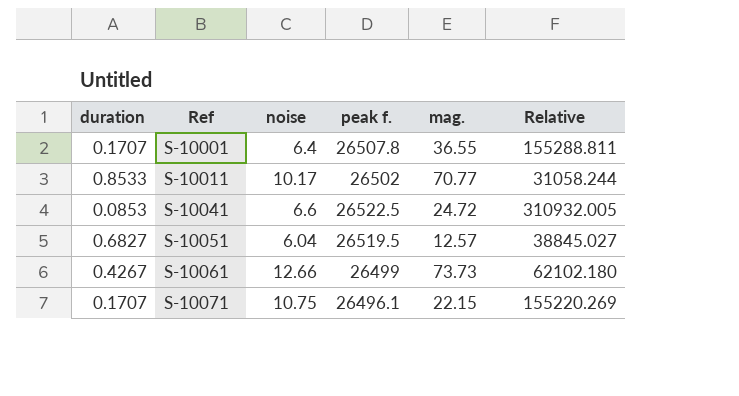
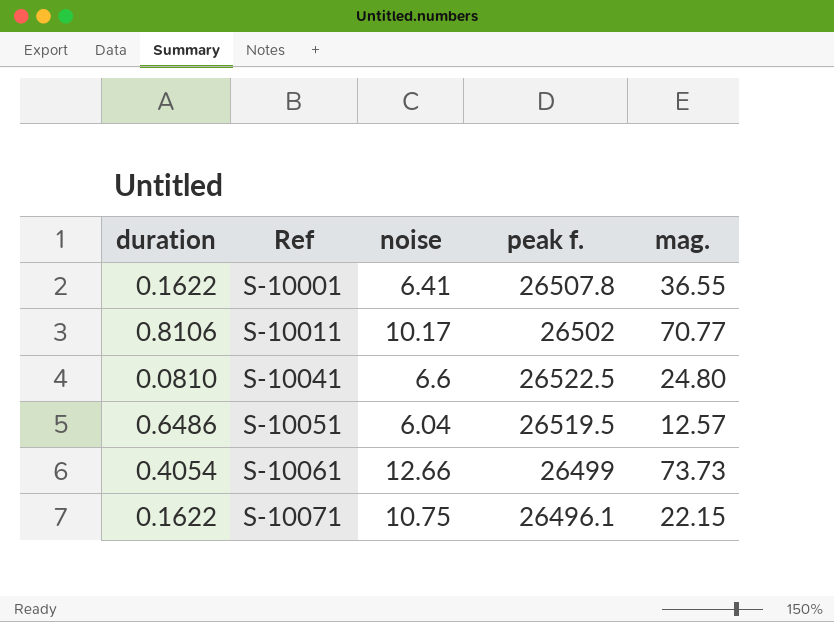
column Relative | formula: [peak f.] / [duration] -> none
S-10001 | duration: 0.1707 -> 0.1622
S-10001 | noise: 6.4 -> 6.41
S-10011 | duration: 0.8533 -> 0.8106
S-10041 | duration: 0.0853 -> 0.0810
S-10041 | mag.: 24.72 -> 24.80
S-10051 | duration: 0.6827 -> 0.6486
S-10061 | duration: 0.4267 -> 0.4054
S-10071 | duration: 0.1707 -> 0.1622

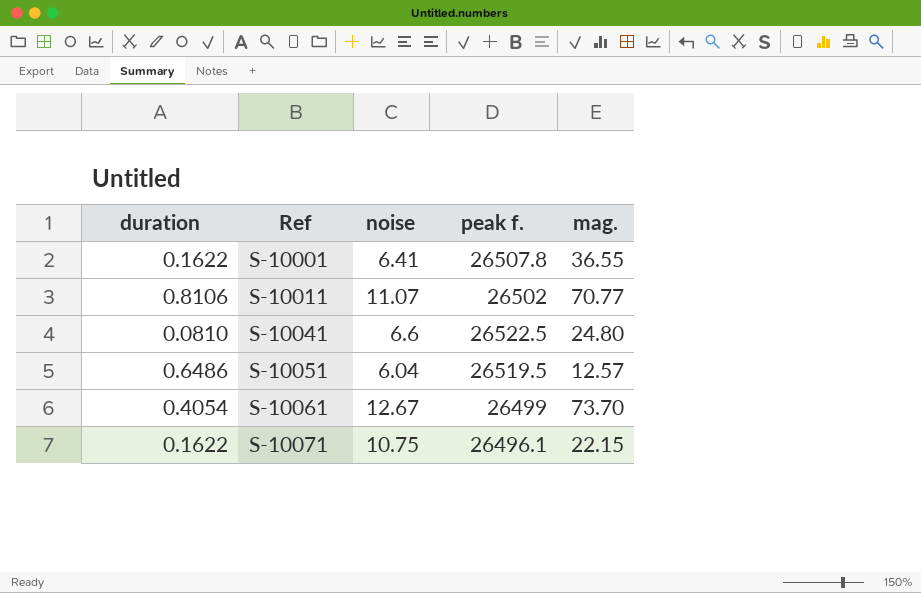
S-10011 | noise: 10.17 -> 11.07
S-10061 | noise: 12.66 -> 12.67
S-10061 | mag.: 73.73 -> 73.70

